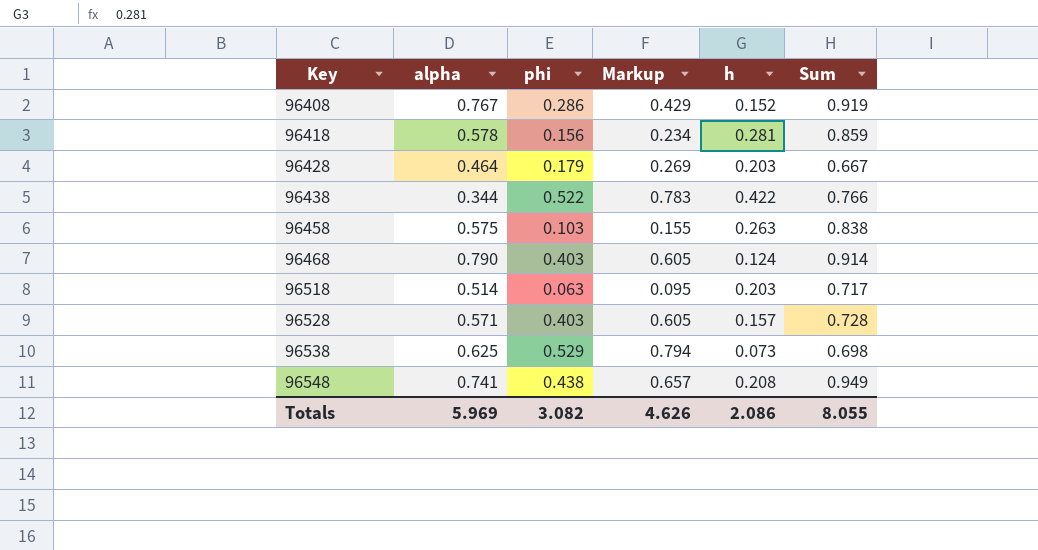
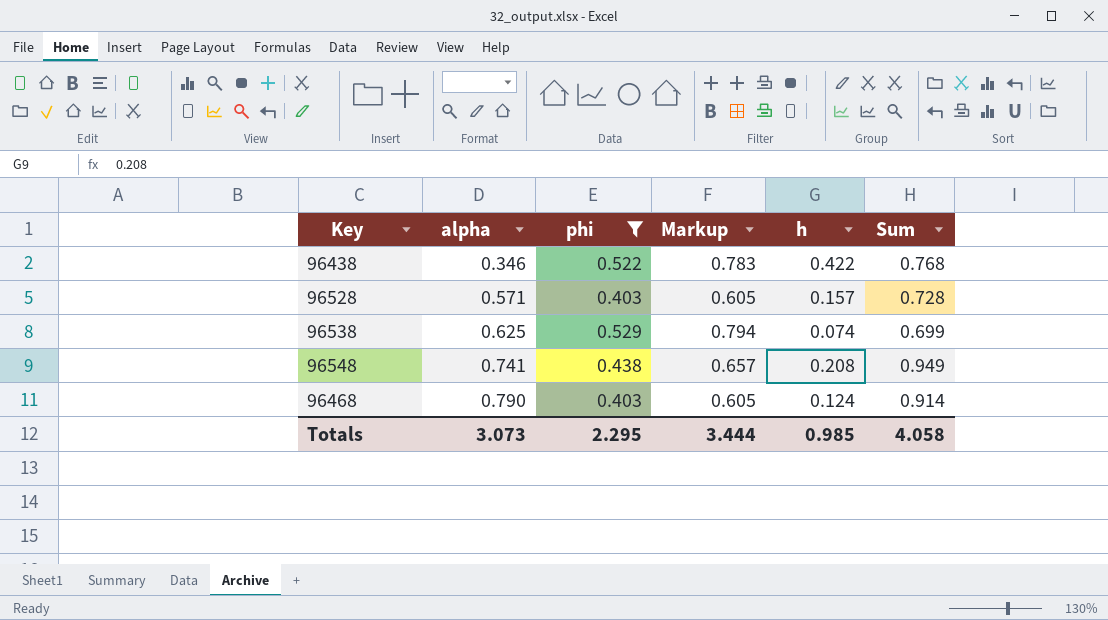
filter: none -> phi >= 0.403
row order: Key ascending -> alpha ascending
96438 | alpha: 0.344 -> 0.346
96438 | Sum: 0.766 -> 0.768
96538 | h: 0.073 -> 0.074
96538 | Sum: 0.698 -> 0.699
Totals | alpha: 5.969 -> 3.073
Totals | phi: 3.082 -> 2.295
Totals | Markup: 4.626 -> 3.444
Totals | h: 2.086 -> 0.985
Totals | Sum: 8.055 -> 4.058

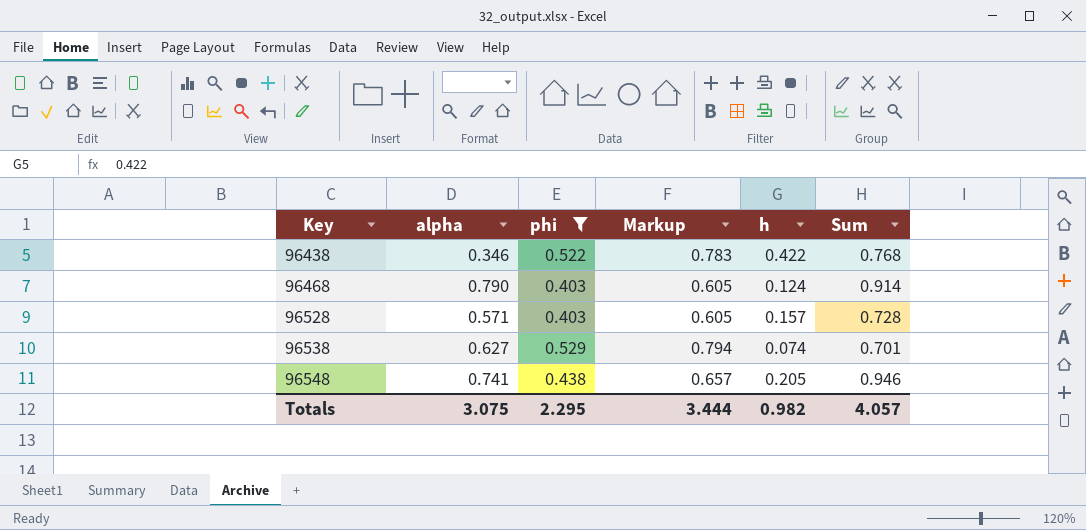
row order: alpha ascending -> Key ascending
96538 | alpha: 0.625 -> 0.627
96538 | Sum: 0.699 -> 0.701
96548 | h: 0.208 -> 0.205
96548 | Sum: 0.949 -> 0.946
Totals | alpha: 3.073 -> 3.075
Totals | h: 0.985 -> 0.982
Totals | Sum: 4.058 -> 4.057

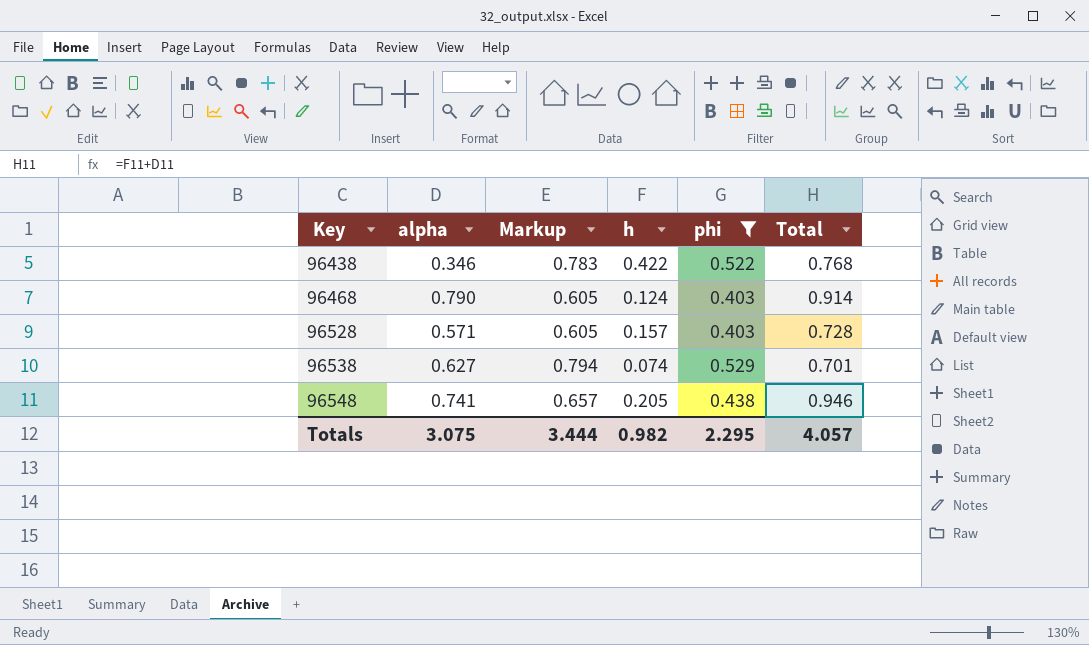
column phi | position: 3 -> 5
column name: Sum -> Total

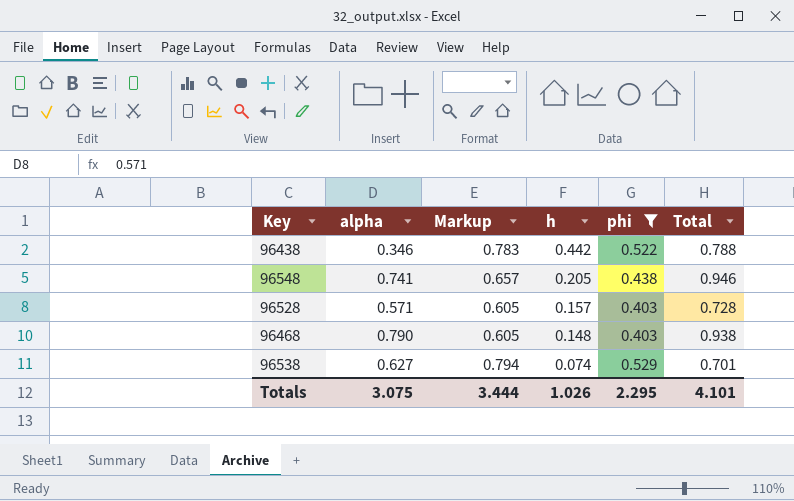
row order: Key ascending -> h descending
96438 | h: 0.422 -> 0.442
96438 | Total: 0.768 -> 0.788
96468 | h: 0.124 -> 0.148
96468 | Total: 0.914 -> 0.938
Totals | h: 0.982 -> 1.026
Totals | Total: 4.057 -> 4.101

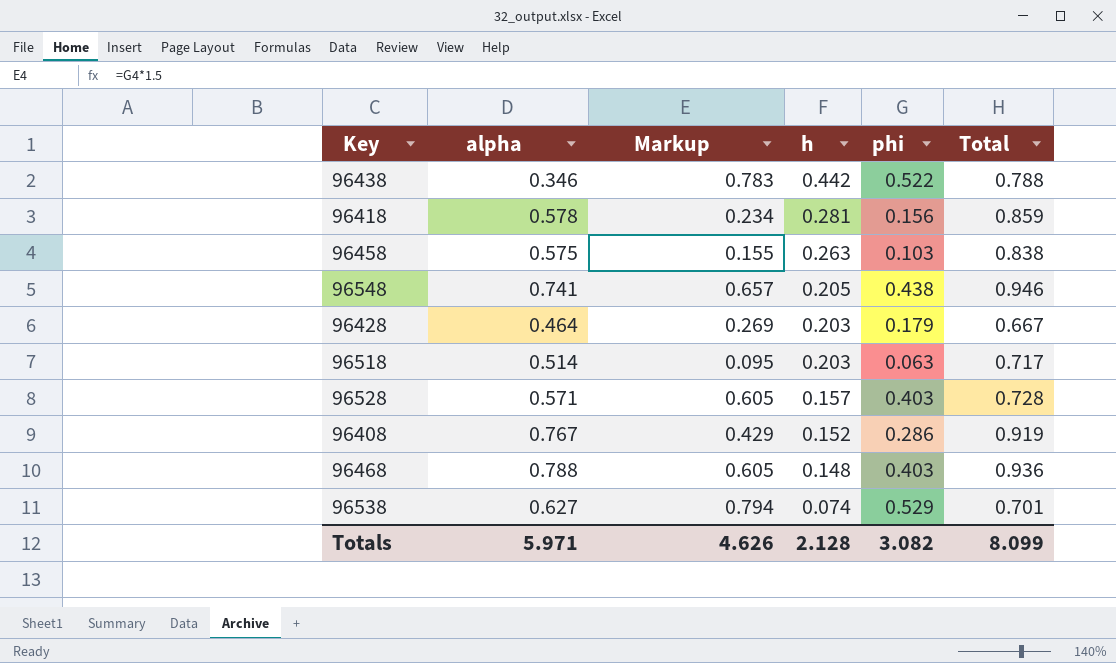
filter: phi >= 0.403 -> none
96468 | alpha: 0.790 -> 0.788
96468 | Total: 0.938 -> 0.936
Totals | alpha: 3.075 -> 5.971
Totals | Markup: 3.444 -> 4.626
Totals | h: 1.026 -> 2.128
Totals | phi: 2.295 -> 3.082
Totals | Total: 4.101 -> 8.099

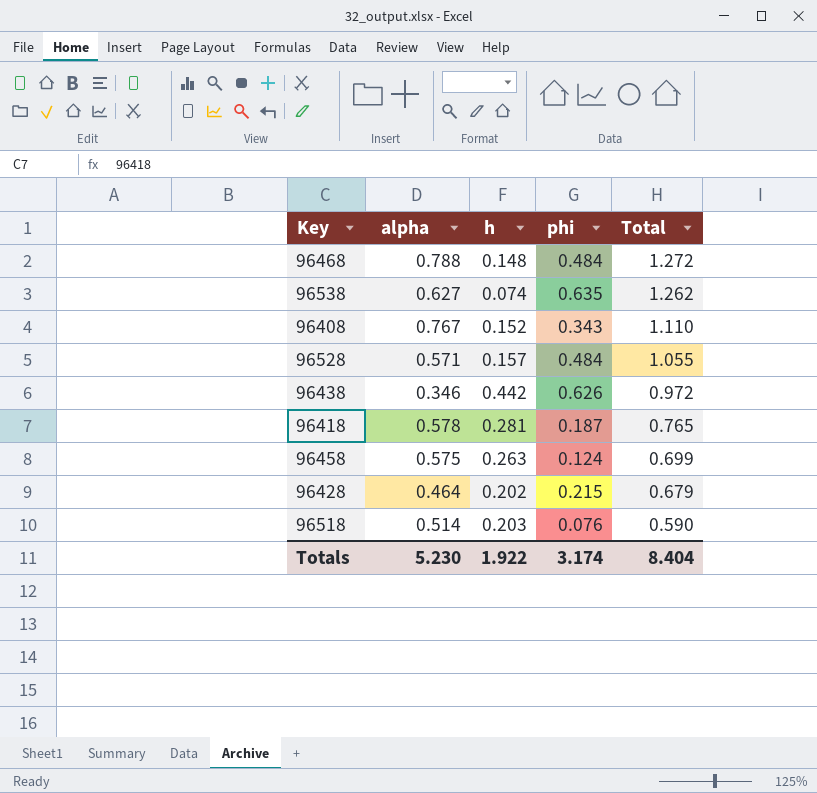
row order: h descending -> Total descending
column Markup | formula: [phi] * 1.5 -> none
column Total | formula: [alpha] + [h] -> [alpha] + [phi]
row 96548: 0.741 | 0.657 | 0.205 | 0.438 | 0.946 -> none
96468 | phi: 0.403 -> 0.484
96538 | phi: 0.529 -> 0.635
96408 | phi: 0.286 -> 0.343
96528 | phi: 0.403 -> 0.484
96438 | phi: 0.522 -> 0.626
96418 | phi: 0.156 -> 0.187
96458 | phi: 0.103 -> 0.124
96428 | h: 0.203 -> 0.202
96428 | phi: 0.179 -> 0.215
96518 | phi: 0.063 -> 0.076
Totals | alpha: 5.971 -> 5.230
Totals | h: 2.128 -> 1.922
Totals | phi: 3.082 -> 3.174
Totals | Total: 8.099 -> 8.404

